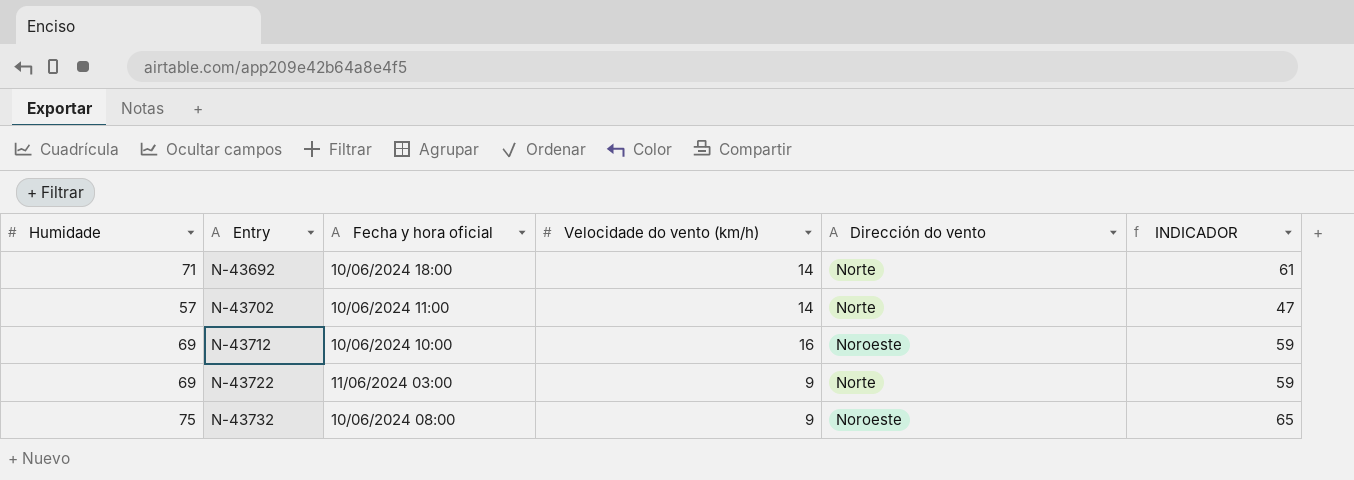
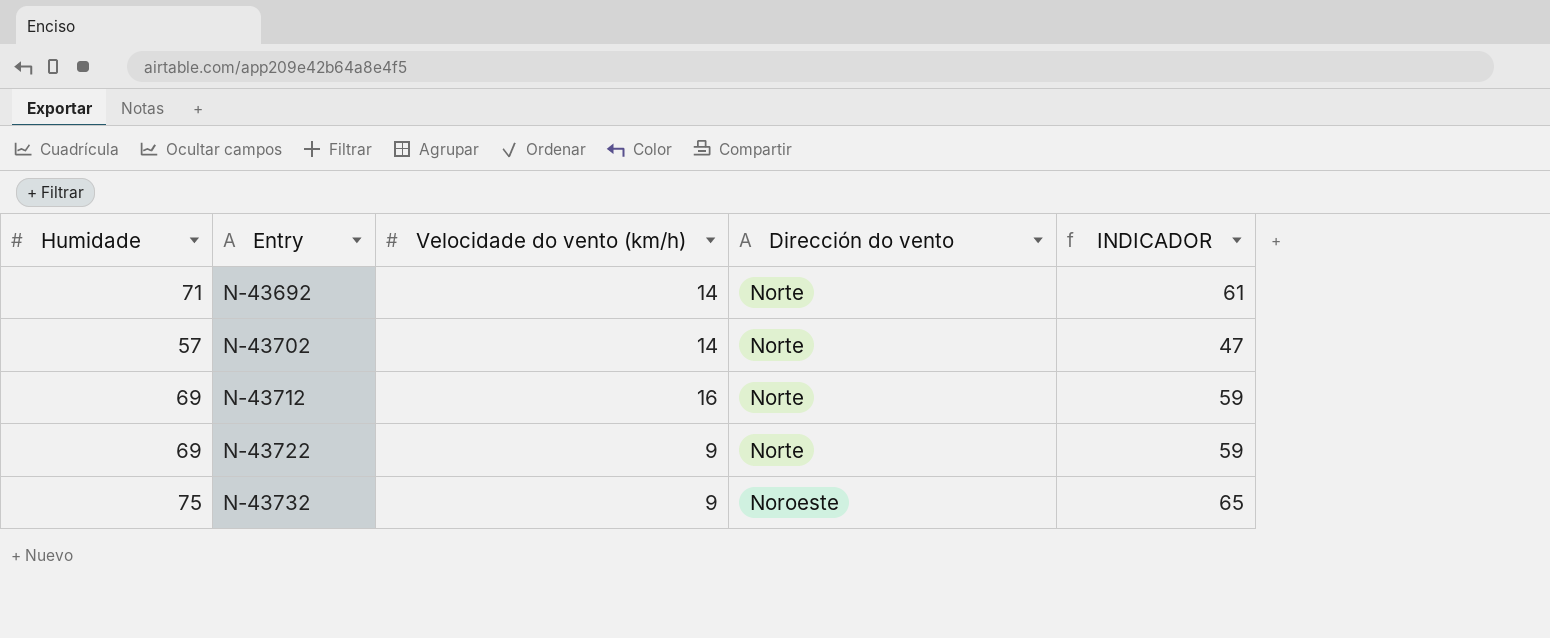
column Fecha y hora oficial | position: 3 -> none
N-43712 | Dirección do vento: Noroeste -> Norte

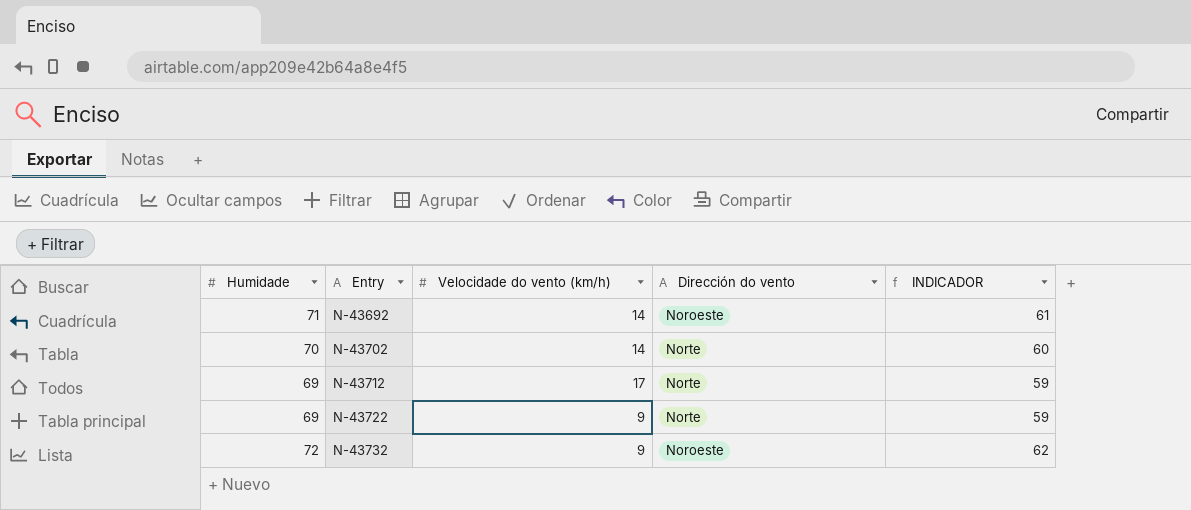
N-43692 | Dirección do vento: Norte -> Noroeste
N-43702 | Humidade: 57 -> 70
N-43702 | INDICADOR: 47 -> 60
N-43712 | Velocidade do vento (km/h): 16 -> 17
N-43732 | Humidade: 75 -> 72
N-43732 | INDICADOR: 65 -> 62

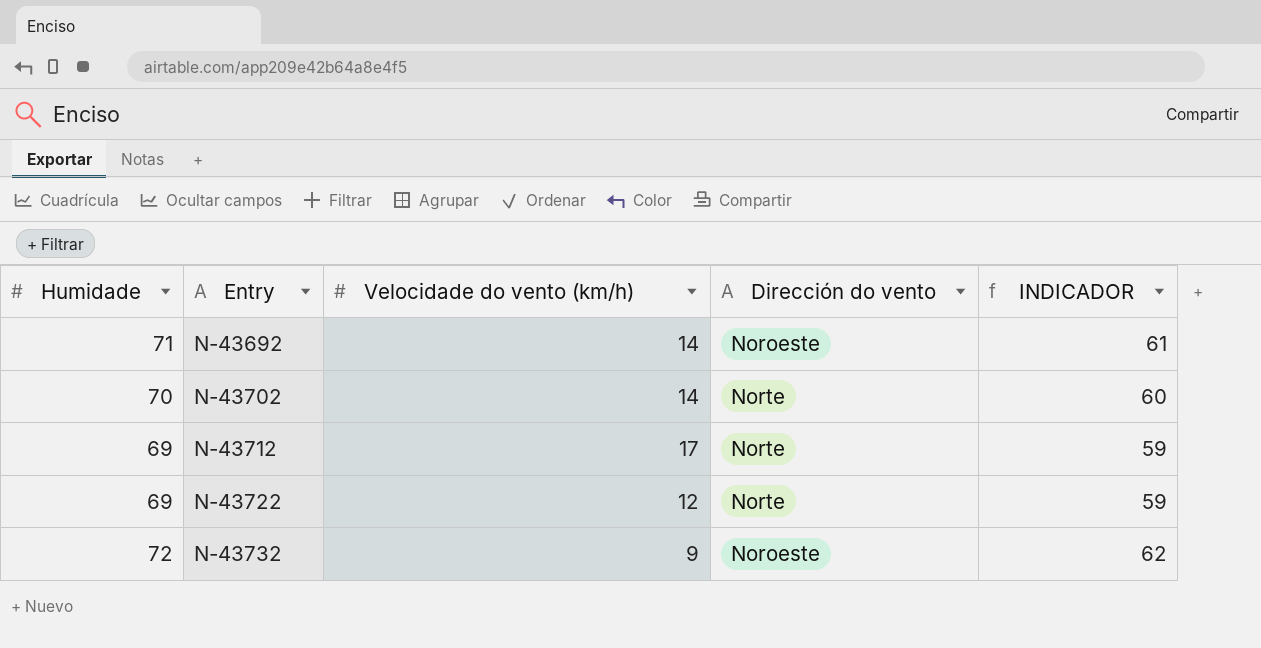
N-43722 | Velocidade do vento (km/h): 9 -> 12

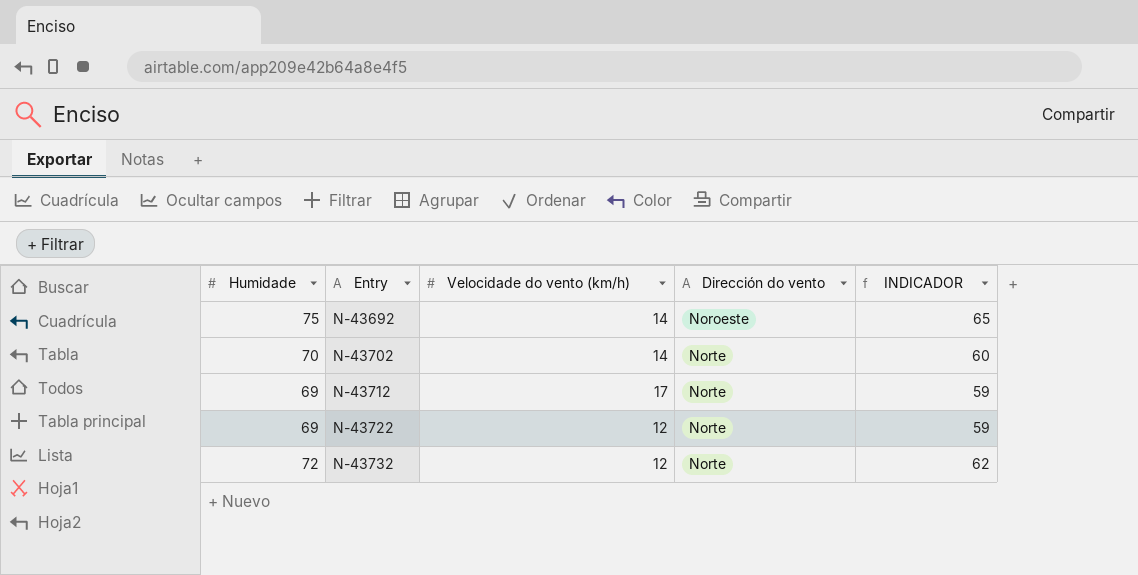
N-43692 | Humidade: 71 -> 75
N-43692 | INDICADOR: 61 -> 65
N-43732 | Velocidade do vento (km/h): 9 -> 12
N-43732 | Dirección do vento: Noroeste -> Norte

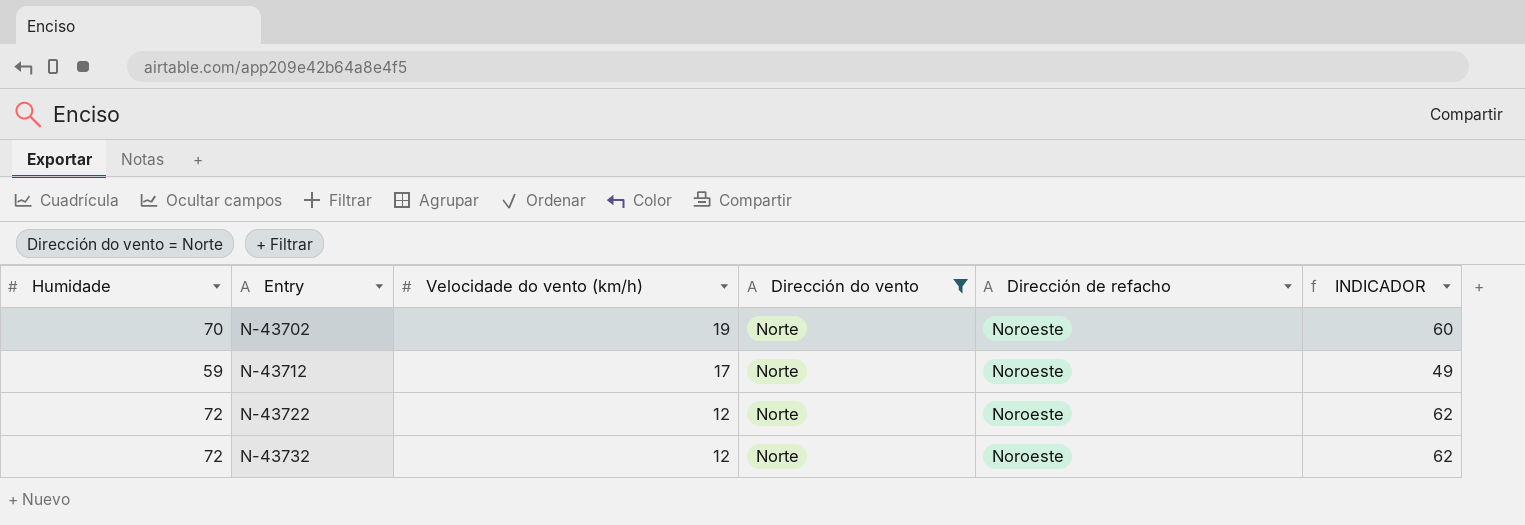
filter: none -> Dirección do vento = Norte
column Dirección de refacho | position: none -> 5
N-43702 | Velocidade do vento (km/h): 14 -> 19
N-43712 | Humidade: 69 -> 59
N-43712 | INDICADOR: 59 -> 49
N-43722 | Humidade: 69 -> 72
N-43722 | INDICADOR: 59 -> 62

